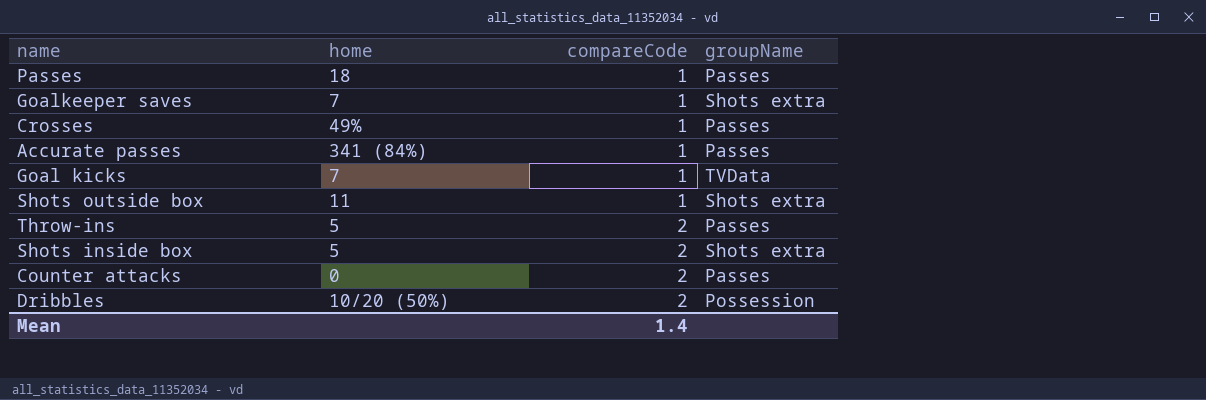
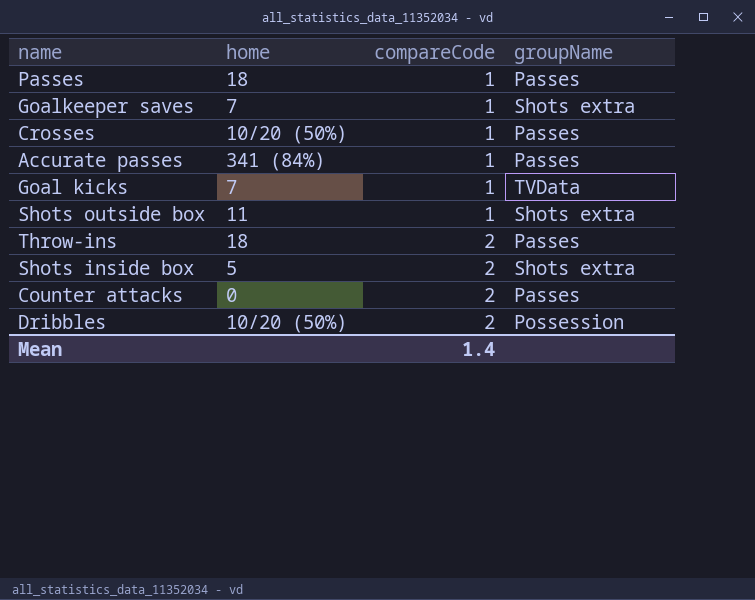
Crosses | home: 49% -> 10/20 (50%)
Throw-ins | home: 5 -> 18

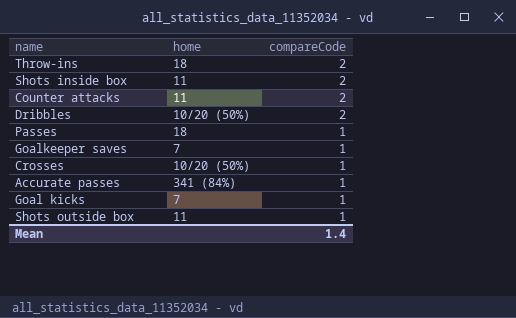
row order: compareCode ascending -> compareCode descending
column groupName | position: 4 -> none
Shots inside box | home: 5 -> 11
Counter attacks | home: 0 -> 11

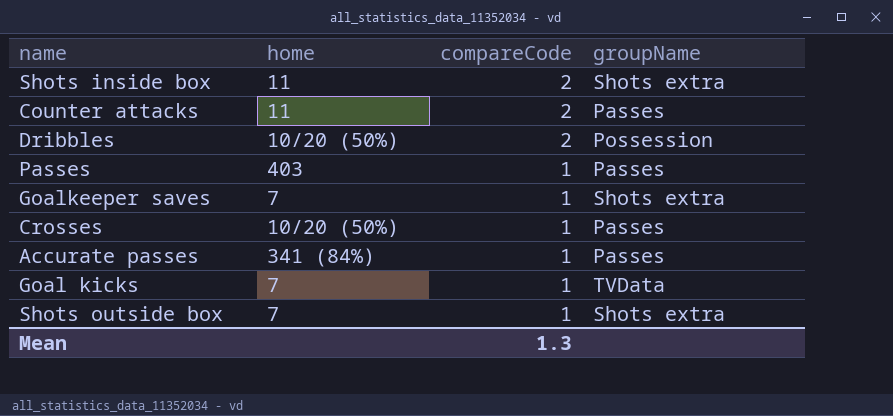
column groupName | position: none -> 4
row Throw-ins: 18 | 2 -> none
Passes | home: 18 -> 403
Shots outside box | home: 11 -> 7
Mean | compareCode: 1.4 -> 1.3

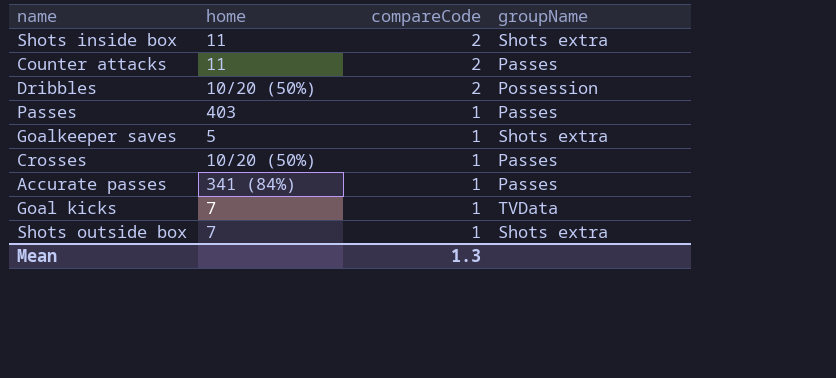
Goalkeeper saves | home: 7 -> 5

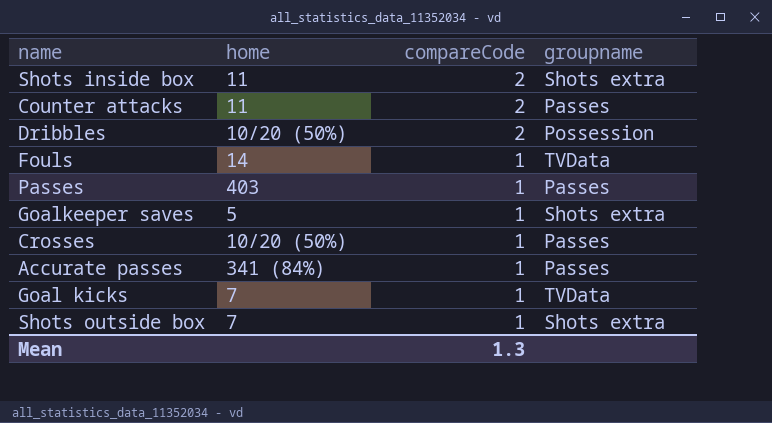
column name: groupName -> groupname
row Fouls: none -> 14 | 1 | TVData

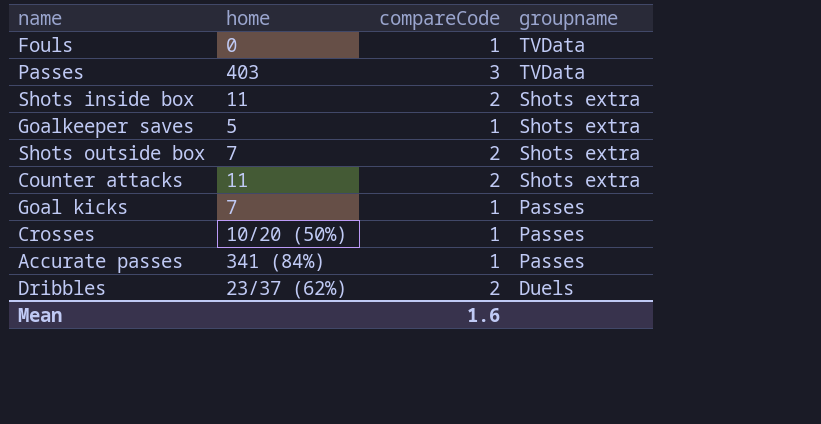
row order: compareCode descending -> groupname descending
Fouls | home: 14 -> 0
Passes | compareCode: 1 -> 3
Passes | groupname: Passes -> TVData
Shots outside box | compareCode: 1 -> 2
Counter attacks | groupname: Passes -> Shots extra
Goal kicks | groupname: TVData -> Passes
Dribbles | home: 10/20 (50%) -> 23/37 (62%)
Dribbles | groupname: Possession -> Duels
Mean | compareCode: 1.3 -> 1.6

